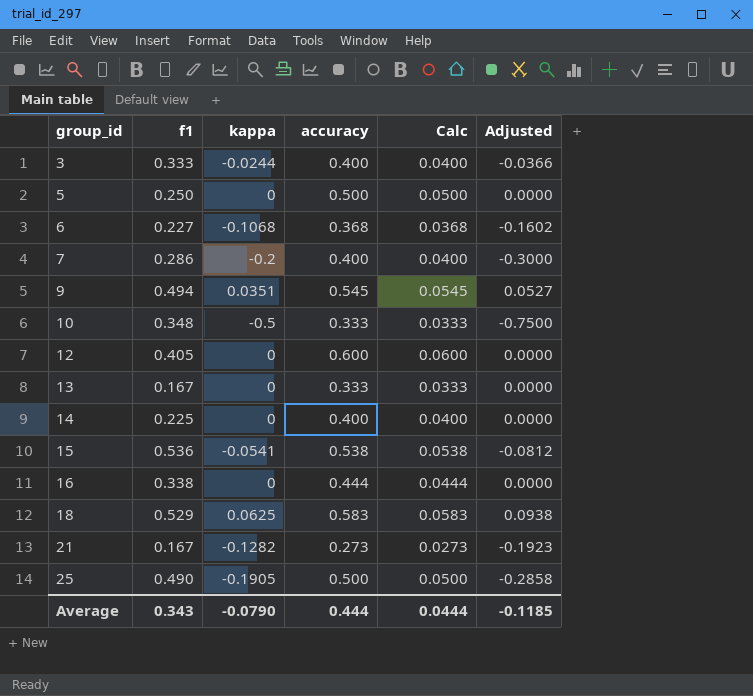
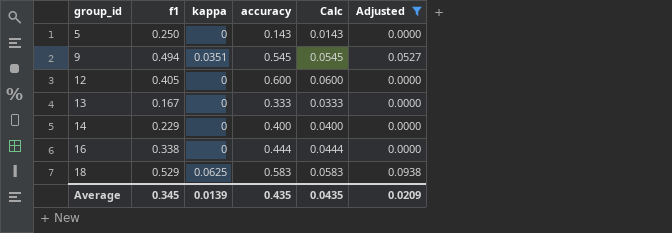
filter: none -> Adjusted >= 0.0000
5 | accuracy: 0.500 -> 0.143
5 | Calc: 0.0500 -> 0.0143
14 | f1: 0.225 -> 0.229
Average | f1: 0.343 -> 0.345
Average | kappa: -0.0790 -> 0.0139
Average | accuracy: 0.444 -> 0.435
Average | Calc: 0.0444 -> 0.0435
Average | Adjusted: -0.1185 -> 0.0209

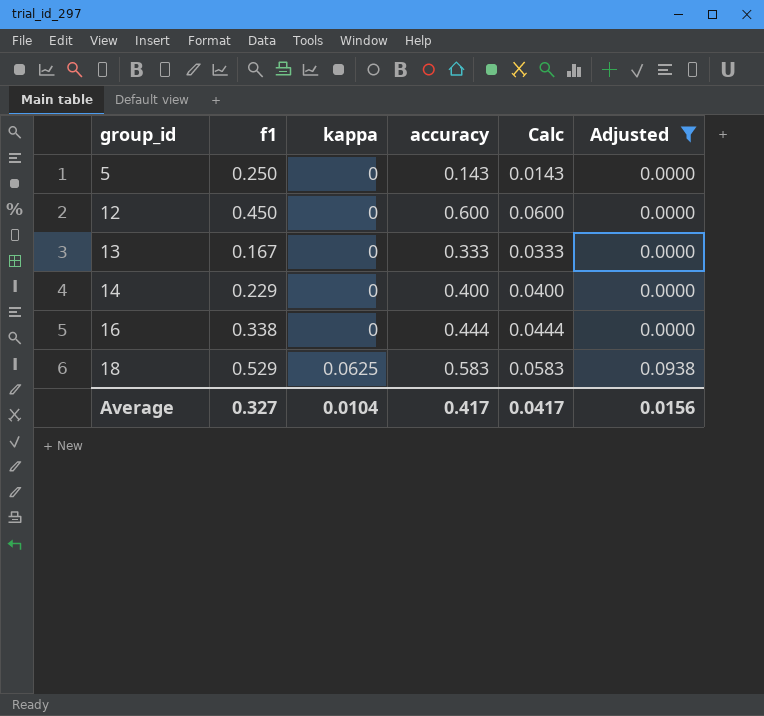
row 9: 0.494 | 0.0351 | 0.545 | 0.0545 | 0.0527 -> none
12 | f1: 0.405 -> 0.450
Average | f1: 0.345 -> 0.327
Average | kappa: 0.0139 -> 0.0104
Average | accuracy: 0.435 -> 0.417
Average | Calc: 0.0435 -> 0.0417
Average | Adjusted: 0.0209 -> 0.0156

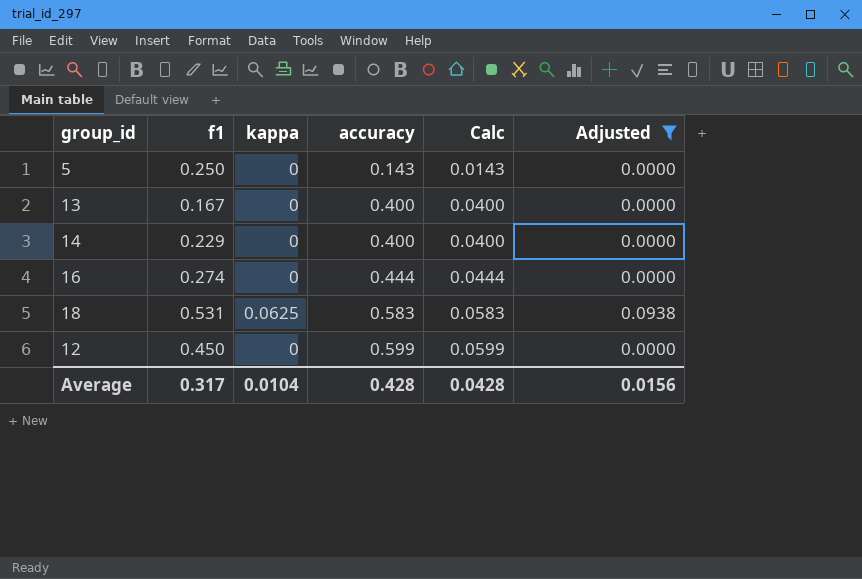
row order: group_id ascending -> accuracy ascending
13 | accuracy: 0.333 -> 0.400
13 | Calc: 0.0333 -> 0.0400
16 | f1: 0.338 -> 0.274
18 | f1: 0.529 -> 0.531
12 | accuracy: 0.600 -> 0.599
12 | Calc: 0.0600 -> 0.0599
Average | f1: 0.327 -> 0.317
Average | accuracy: 0.417 -> 0.428
Average | Calc: 0.0417 -> 0.0428

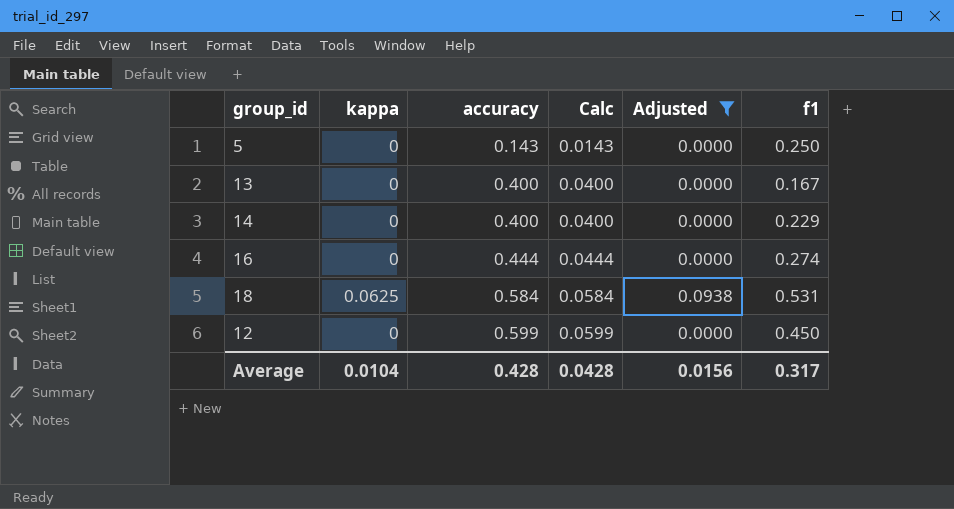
column f1 | position: 2 -> 6
18 | accuracy: 0.583 -> 0.584
18 | Calc: 0.0583 -> 0.0584

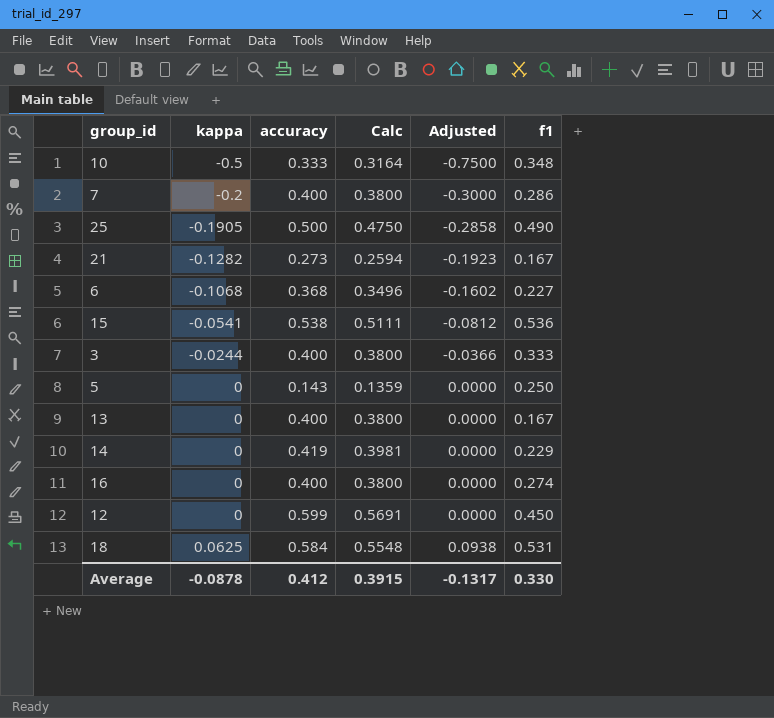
filter: Adjusted >= 0.0000 -> none
row order: accuracy ascending -> kappa ascending
column Calc | formula: [accuracy] * 0.1 -> [accuracy] * 0.95
14 | accuracy: 0.400 -> 0.419
16 | accuracy: 0.444 -> 0.400
Average | kappa: 0.0104 -> -0.0878
Average | accuracy: 0.428 -> 0.412
Average | Calc: 0.0428 -> 0.3915
Average | Adjusted: 0.0156 -> -0.1317
Average | f1: 0.317 -> 0.330

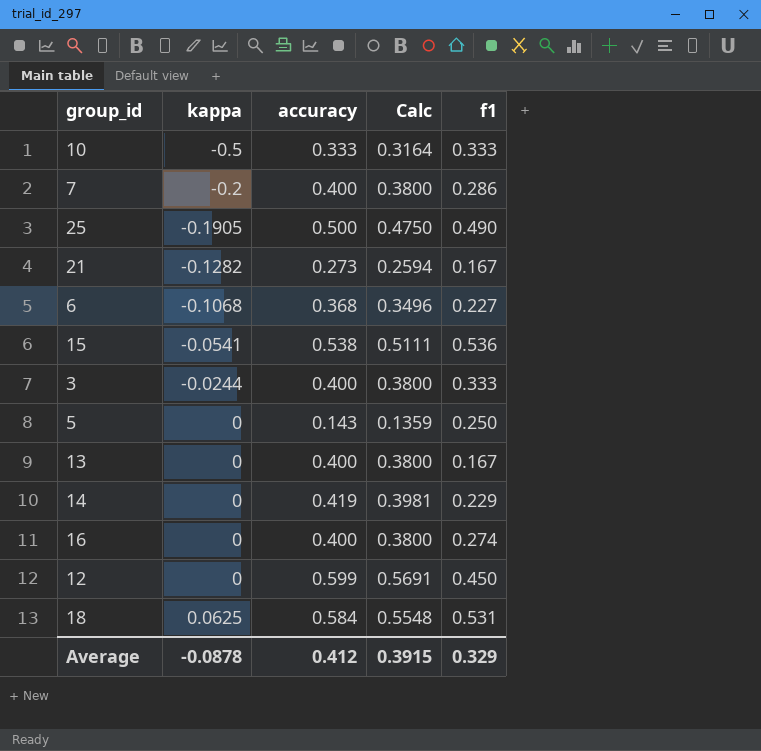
column Adjusted | formula: [kappa] * 1.5 -> none
10 | f1: 0.348 -> 0.333
Average | f1: 0.330 -> 0.329

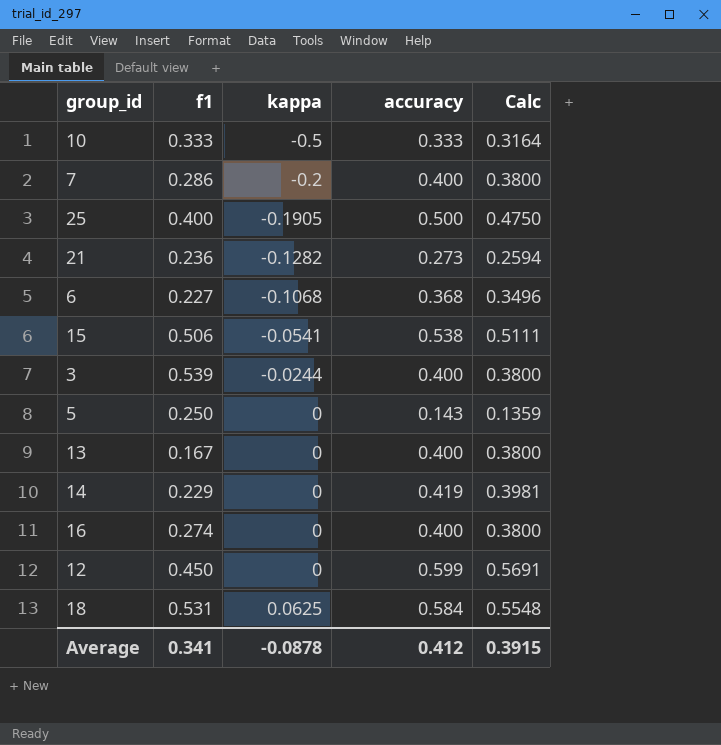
column f1 | position: 5 -> 2
25 | f1: 0.490 -> 0.400
21 | f1: 0.167 -> 0.236
15 | f1: 0.536 -> 0.506
3 | f1: 0.333 -> 0.539
Average | f1: 0.329 -> 0.341

